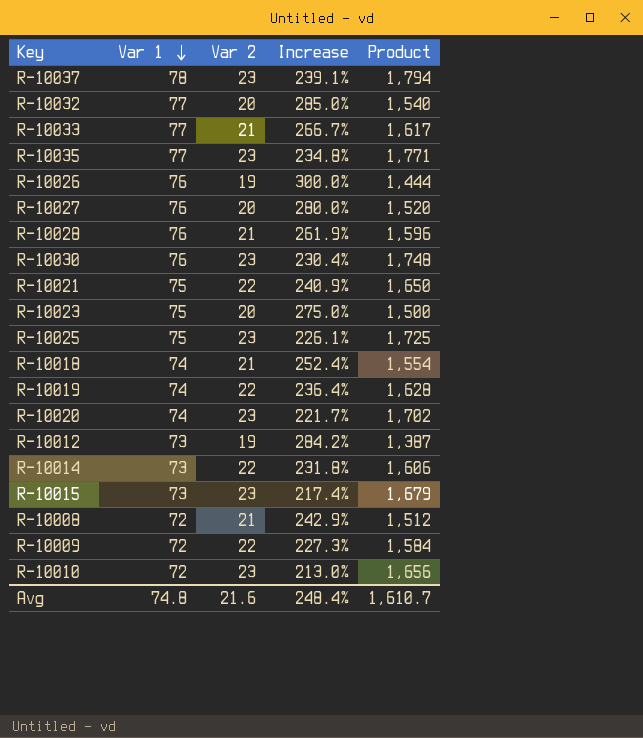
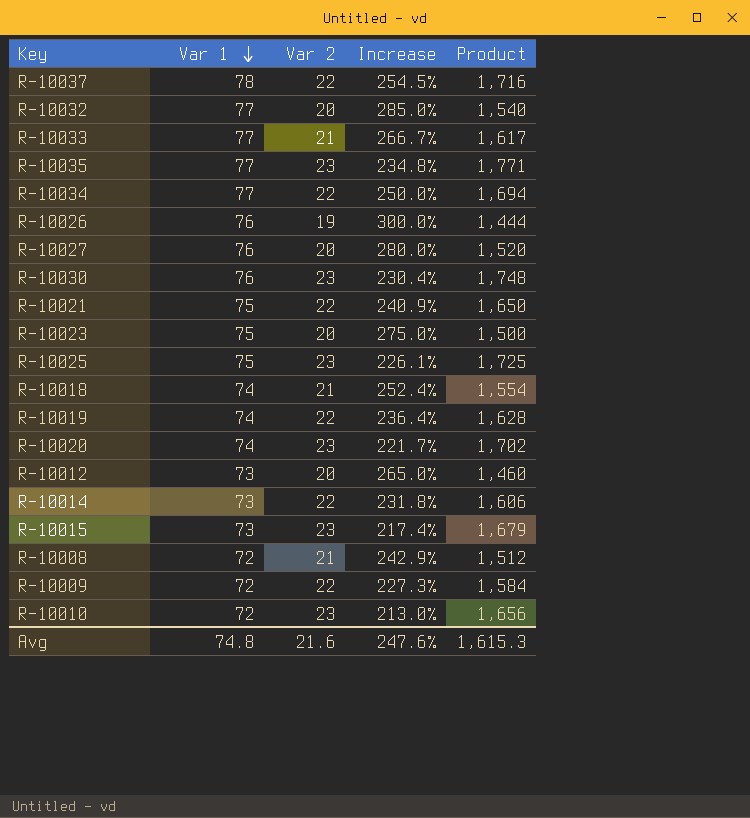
row R-10028: 76 | 21 | 261.9% | 1,596 -> none
R-10037 | Var 2: 23 -> 22
R-10037 | Increase: 239.1% -> 254.5%
R-10037 | Product: 1,794 -> 1,716
row R-10034: none -> 77 | 22 | 250.0% | 1,694
R-10012 | Var 2: 19 -> 20
R-10012 | Increase: 284.2% -> 265.0%
R-10012 | Product: 1,387 -> 1,460
Avg | Increase: 248.4% -> 247.6%
Avg | Product: 1,610.7 -> 1,615.3

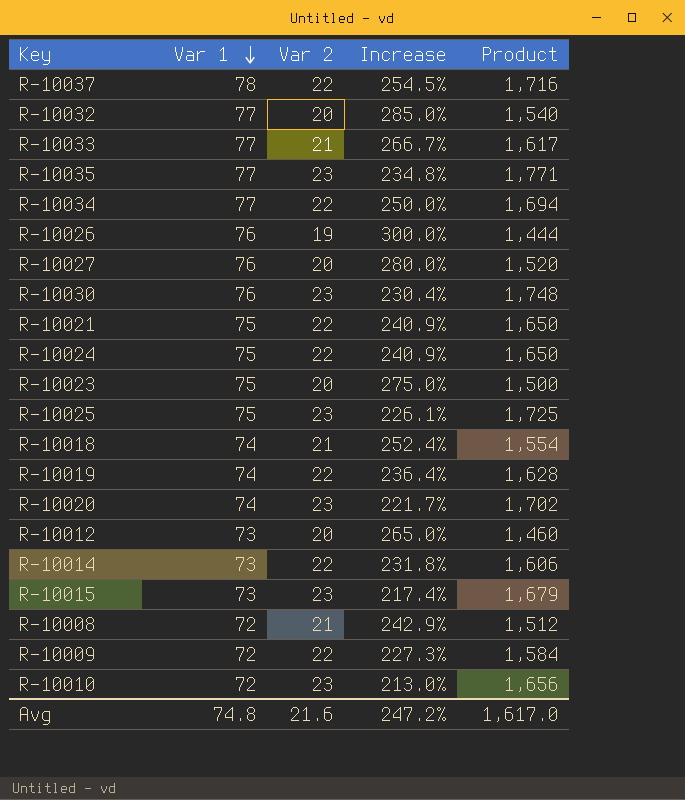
row R-10024: none -> 75 | 22 | 240.9% | 1,650
Avg | Increase: 247.6% -> 247.2%
Avg | Product: 1,615.3 -> 1,617.0

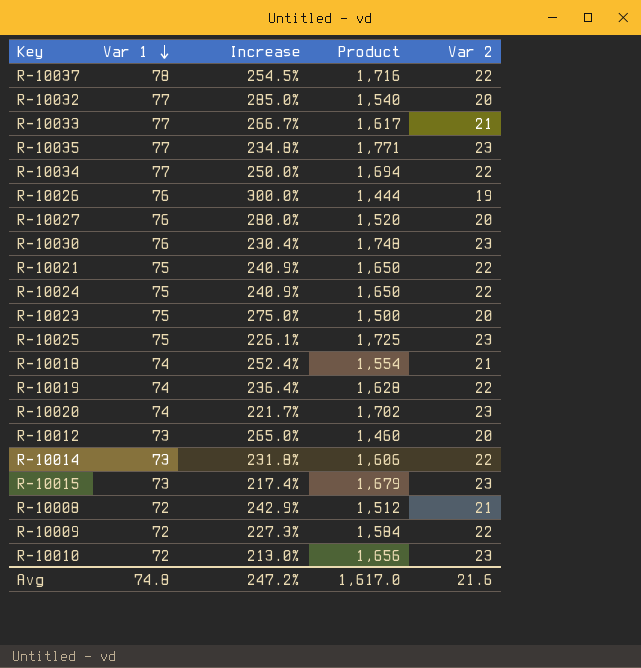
column Var 2 | position: 3 -> 5

